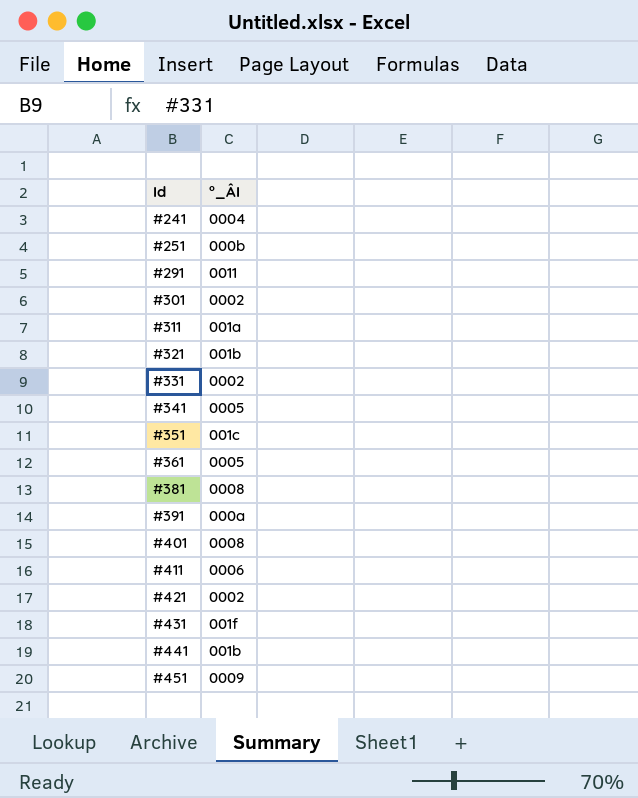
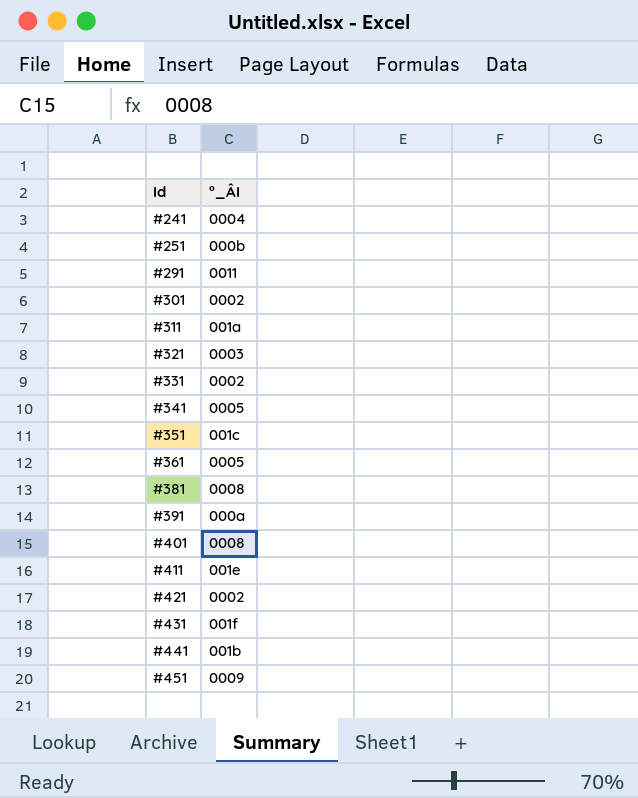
#321 | °_ÂI: 001b -> 0003
#411 | °_ÂI: 0006 -> 001e

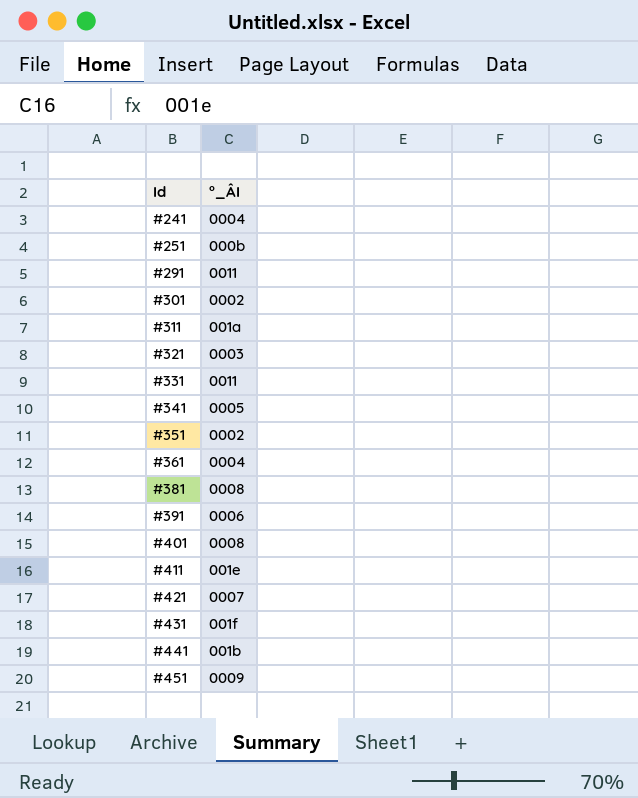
#331 | °_ÂI: 0002 -> 0011
#351 | °_ÂI: 001c -> 0002
#361 | °_ÂI: 0005 -> 0004
#391 | °_ÂI: 000a -> 0006
#421 | °_ÂI: 0002 -> 0007

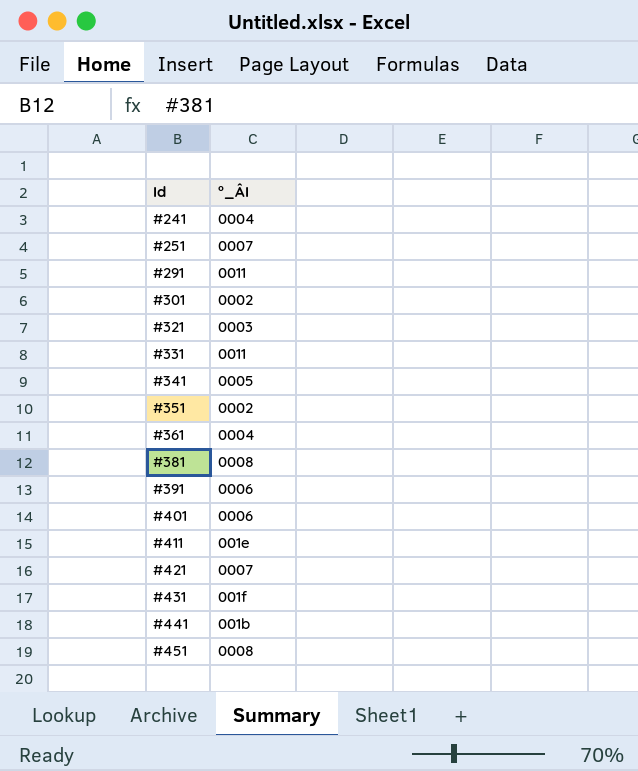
row #311: 001a -> none
#251 | °_ÂI: 000b -> 0007
#401 | °_ÂI: 0008 -> 0006
#451 | °_ÂI: 0009 -> 0008

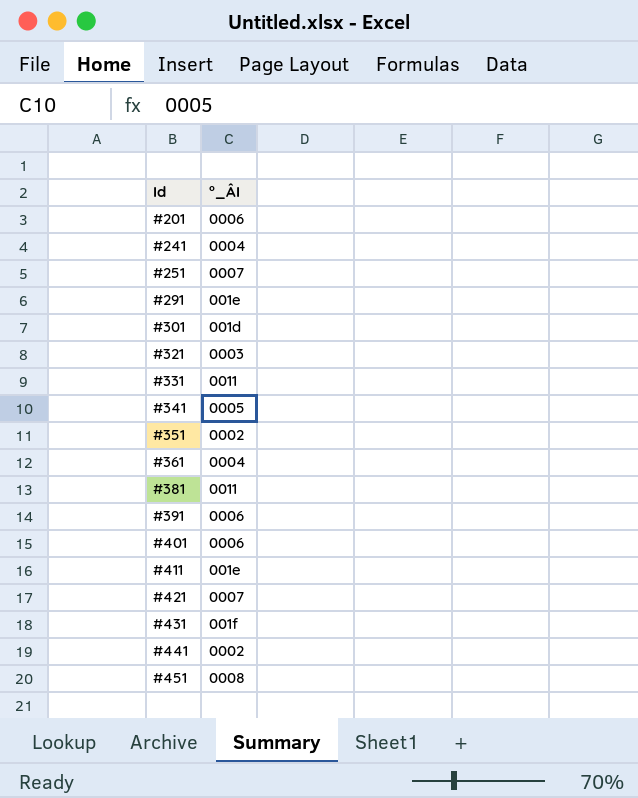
row #201: none -> 0006
#291 | °_ÂI: 0011 -> 001e
#301 | °_ÂI: 0002 -> 001d
#381 | °_ÂI: 0008 -> 0011
#441 | °_ÂI: 001b -> 0002

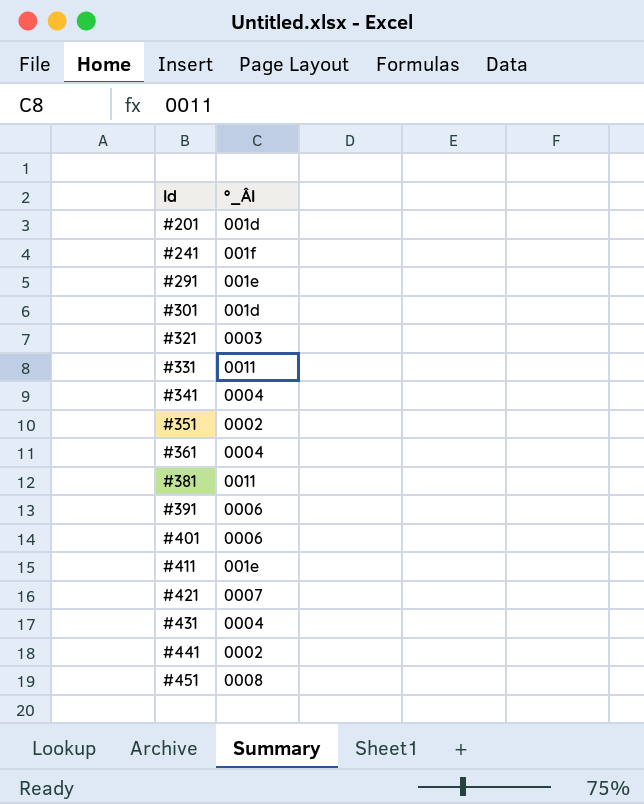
row #251: 0007 -> none
#201 | °_ÂI: 0006 -> 001d
#241 | °_ÂI: 0004 -> 001f
#341 | °_ÂI: 0005 -> 0004
#431 | °_ÂI: 001f -> 0004

